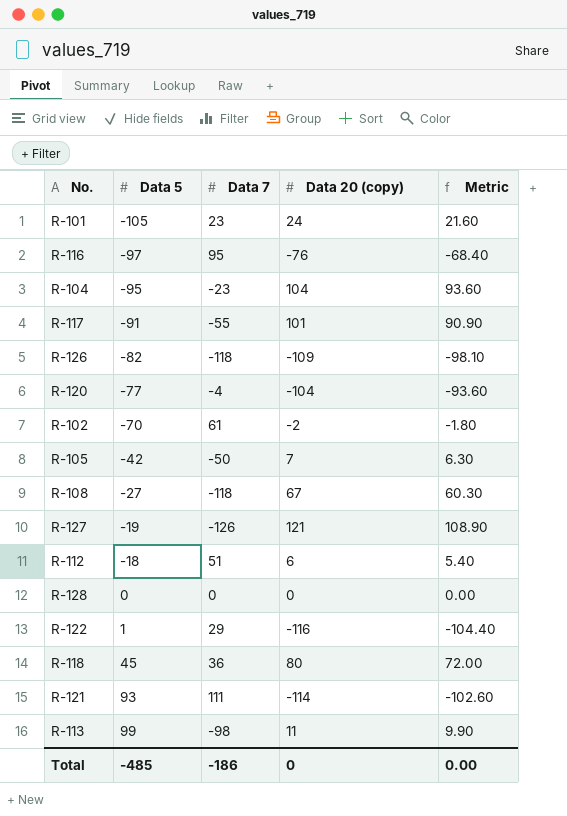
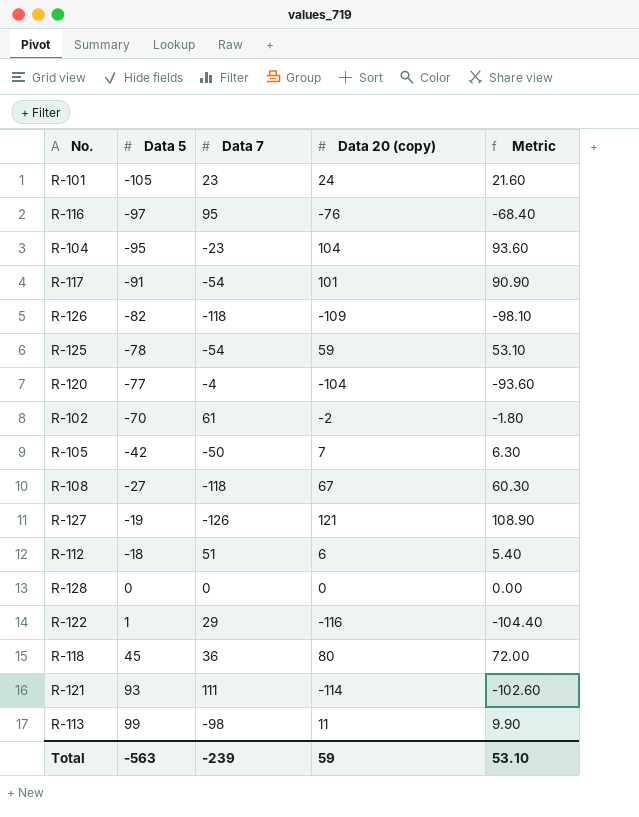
R-117 | Data 7: -55 -> -54
row R-125: none -> -78 | -54 | 59 | 53.10
Total | Data 5: -485 -> -563
Total | Data 7: -186 -> -239
Total | Data 20 (copy): 0 -> 59
Total | Metric: 0.00 -> 53.10

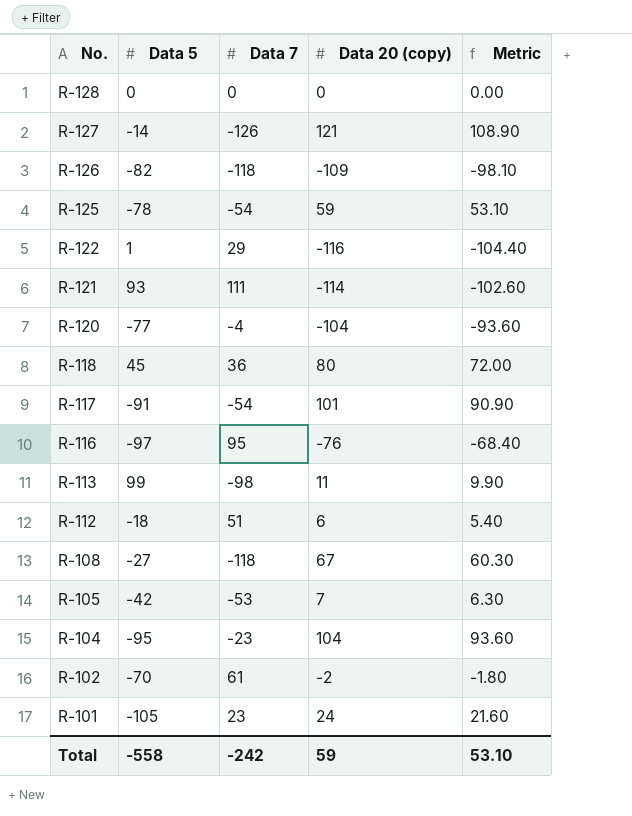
row order: Data 5 ascending -> No. descending
R-127 | Data 5: -19 -> -14
R-105 | Data 7: -50 -> -53
Total | Data 5: -563 -> -558
Total | Data 7: -239 -> -242

